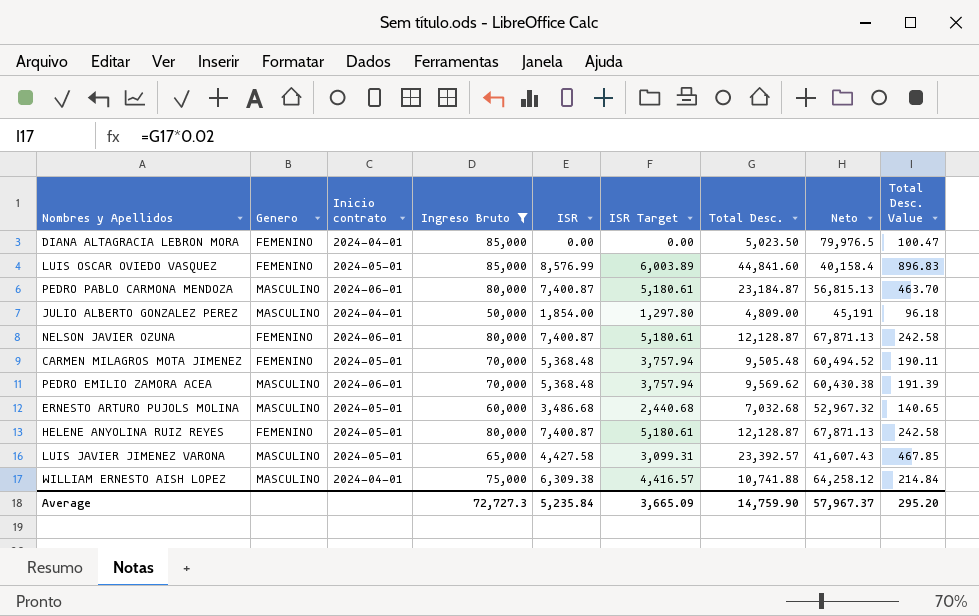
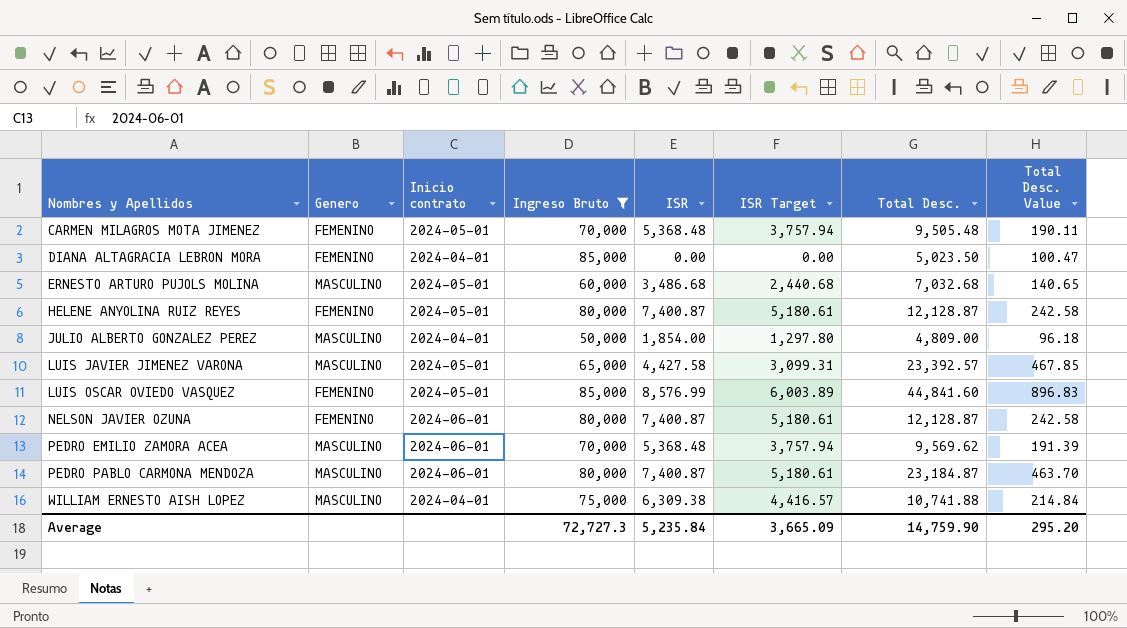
row order: none -> Nombres y Apellidos ascending
column Neto | formula: [Ingreso Bruto] - [Total Desc.] -> none

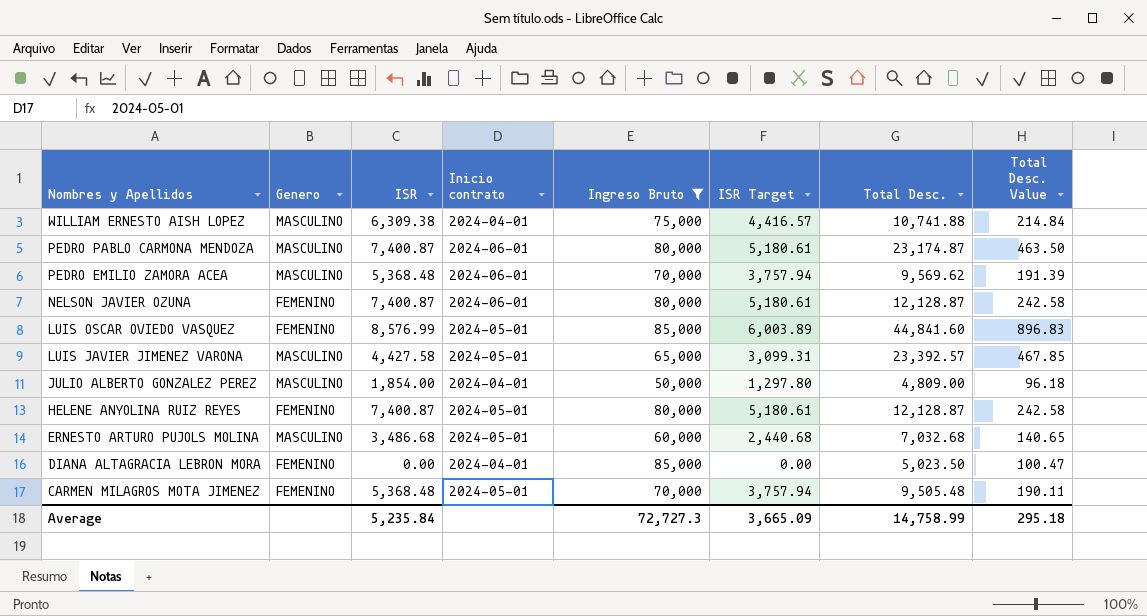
row order: Nombres y Apellidos ascending -> Nombres y Apellidos descending
column ISR | position: 5 -> 3
PEDRO PABLO CARMONA MENDOZA | Total Desc.: 23,184.87 -> 23,174.87
PEDRO PABLO CARMONA MENDOZA | Total Desc. Value: 463.70 -> 463.50
Average | Total Desc.: 14,759.90 -> 14,758.99
Average | Total Desc. Value: 295.20 -> 295.18

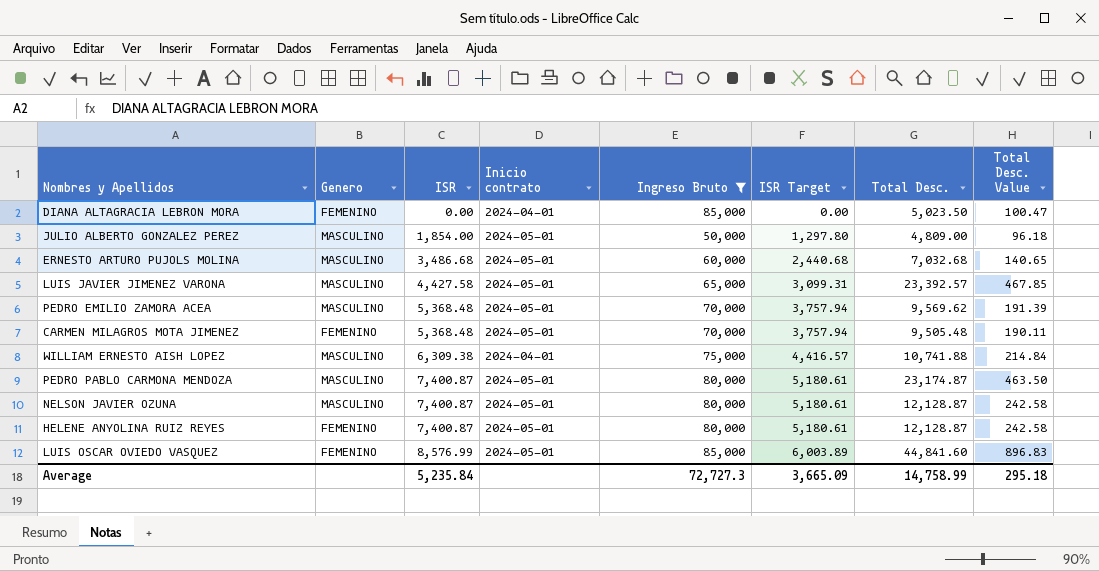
row order: Nombres y Apellidos descending -> ISR ascending
JULIO ALBERTO GONZALEZ PEREZ | Inicio contrato: 2024-04-01 -> 2024-05-01
PEDRO EMILIO ZAMORA ACEA | Inicio contrato: 2024-06-01 -> 2024-05-01
PEDRO PABLO CARMONA MENDOZA | Inicio contrato: 2024-06-01 -> 2024-05-01
NELSON JAVIER OZUNA | Genero: FEMENINO -> MASCULINO
NELSON JAVIER OZUNA | Inicio contrato: 2024-06-01 -> 2024-05-01

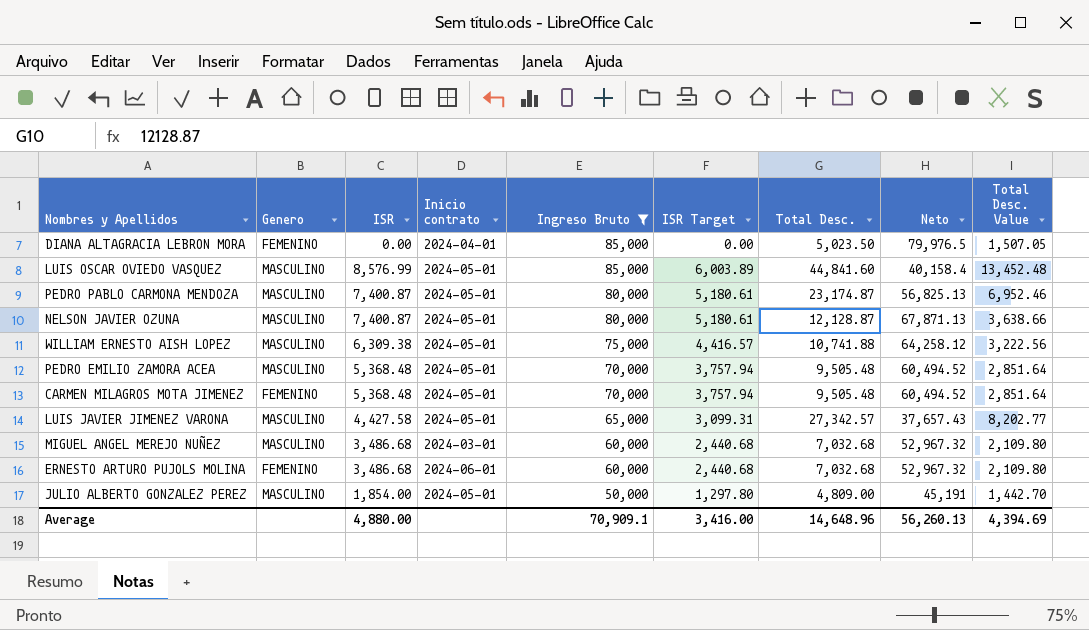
row order: ISR ascending -> Ingreso Bruto descending
column Neto | formula: none -> [Ingreso Bruto] - [Total Desc.]
column Total Desc. Value | formula: [Total Desc.] * 0.02 -> [Total Desc.] * 0.3
row HELENE ANYOLINA RUIZ REYES: FEMENINO | 7,400.87 | 2024-05-01 | 80,000 | 5,180.61 | 12,128.87 | 242.58 -> none
LUIS OSCAR OVIEDO VASQUEZ | Genero: FEMENINO -> MASCULINO
WILLIAM ERNESTO AISH LOPEZ | Inicio contrato: 2024-04-01 -> 2024-05-01
PEDRO EMILIO ZAMORA ACEA | Total Desc.: 9,569.62 -> 9,505.48
LUIS JAVIER JIMENEZ VARONA | Total Desc.: 23,392.57 -> 27,342.57
row MIGUEL ANGEL MEREJO NUÑEZ: none -> MASCULINO | 3,486.68 | 2024-03-01 | 60,000 | 2,440.68 | 7,032.68 | 52,967.32 | 2,109.80
ERNESTO ARTURO PUJOLS MOLINA | Genero: MASCULINO -> FEMENINO
ERNESTO ARTURO PUJOLS MOLINA | Inicio contrato: 2024-05-01 -> 2024-06-01
Average | ISR: 5,235.84 -> 4,880.00
Average | Ingreso Bruto: 72,727.3 -> 70,909.1
Average | ISR Target: 3,665.09 -> 3,416.00
Average | Total Desc.: 14,758.99 -> 14,648.96
Average | Total Desc. Value: 295.18 -> 4,394.69

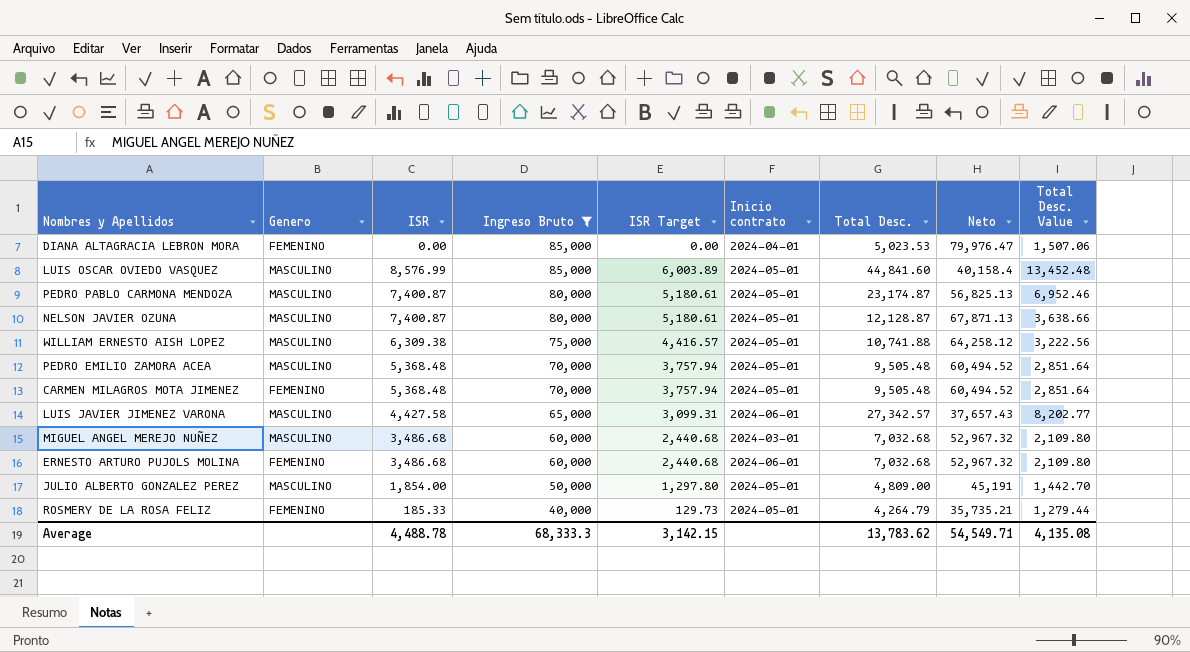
column Inicio contrato | position: 4 -> 6
DIANA ALTAGRACIA LEBRON MORA | Total Desc.: 5,023.50 -> 5,023.53
DIANA ALTAGRACIA LEBRON MORA | Neto: 79,976.5 -> 79,976.47
DIANA ALTAGRACIA LEBRON MORA | Total Desc. Value: 1,507.05 -> 1,507.06
LUIS JAVIER JIMENEZ VARONA | Inicio contrato: 2024-05-01 -> 2024-06-01
row ROSMERY DE LA ROSA FELIZ: none -> FEMENINO | 185.33 | 40,000 | 129.73 | 2024-05-01 | 4,264.79 | 35,735.21 | 1,279.44
Average | ISR: 4,880.00 -> 4,488.78
Average | Ingreso Bruto: 70,909.1 -> 68,333.3
Average | ISR Target: 3,416.00 -> 3,142.15
Average | Total Desc.: 14,648.96 -> 13,783.62
Average | Neto: 56,260.13 -> 54,549.71
Average | Total Desc. Value: 4,394.69 -> 4,135.08

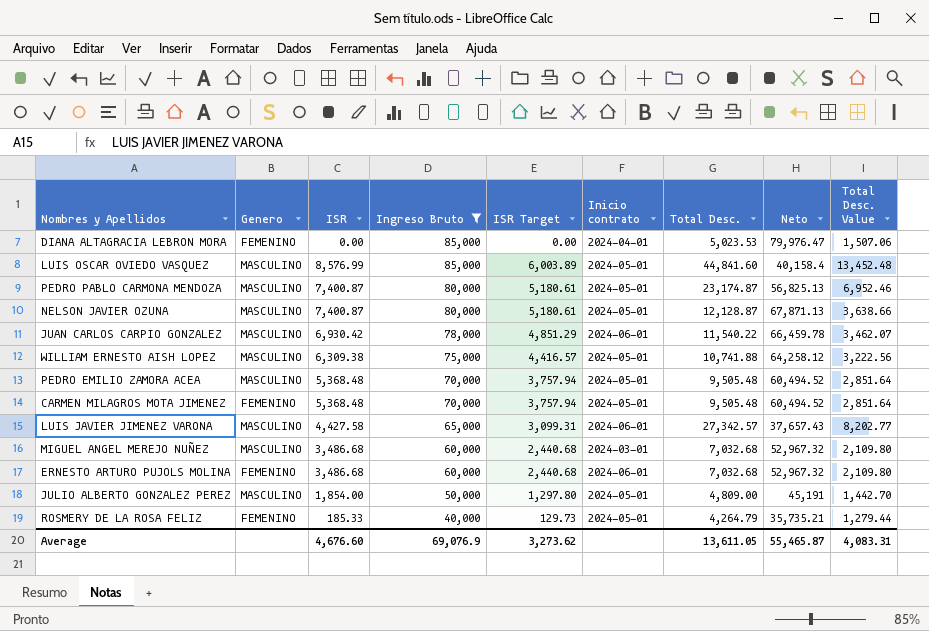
row JUAN CARLOS CARPIO GONZALEZ: none -> MASCULINO | 6,930.42 | 78,000 | 4,851.29 | 2024-06-01 | 11,540.22 | 66,459.78 | 3,462.07
Average | ISR: 4,488.78 -> 4,676.60
Average | Ingreso Bruto: 68,333.3 -> 69,076.9
Average | ISR Target: 3,142.15 -> 3,273.62
Average | Total Desc.: 13,783.62 -> 13,611.05
Average | Neto: 54,549.71 -> 55,465.87
Average | Total Desc. Value: 4,135.08 -> 4,083.31

